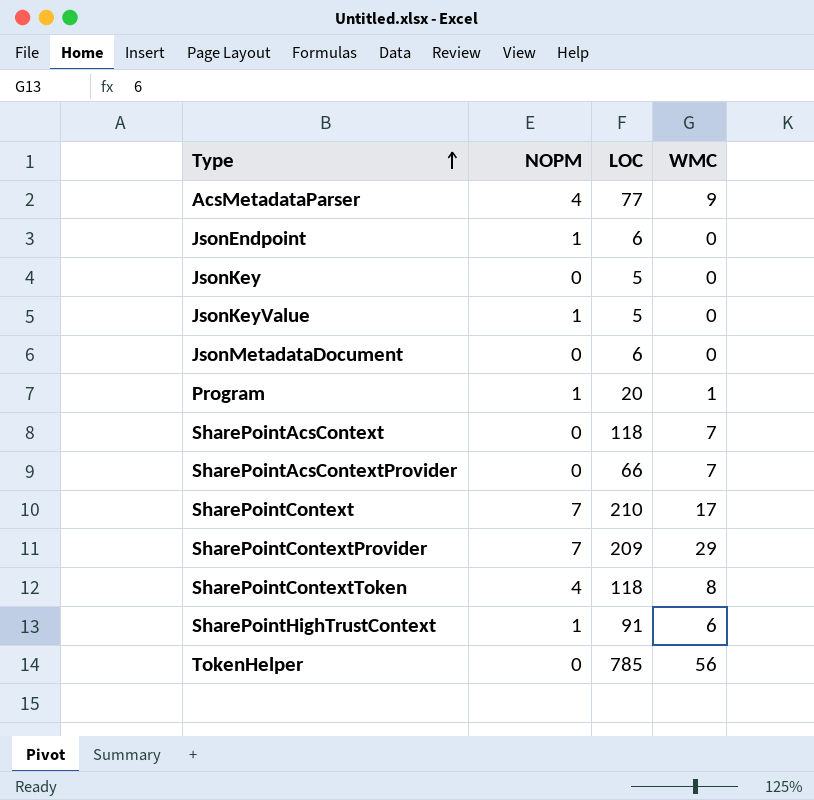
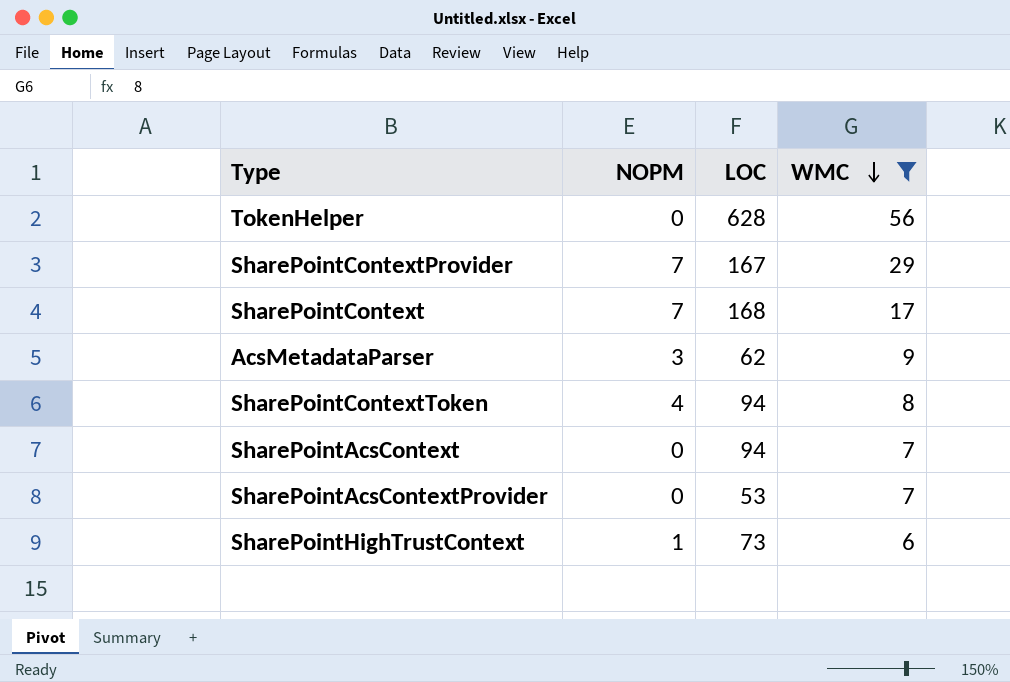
filter: none -> WMC >= 6
row order: Type ascending -> WMC descending
TokenHelper | LOC: 785 -> 628
SharePointContextProvider | LOC: 209 -> 167
SharePointContext | LOC: 210 -> 168
AcsMetadataParser | NOPM: 4 -> 3
AcsMetadataParser | LOC: 77 -> 62
SharePointContextToken | LOC: 118 -> 94
SharePointAcsContext | LOC: 118 -> 94
SharePointAcsContextProvider | LOC: 66 -> 53
SharePointHighTrustContext | LOC: 91 -> 73

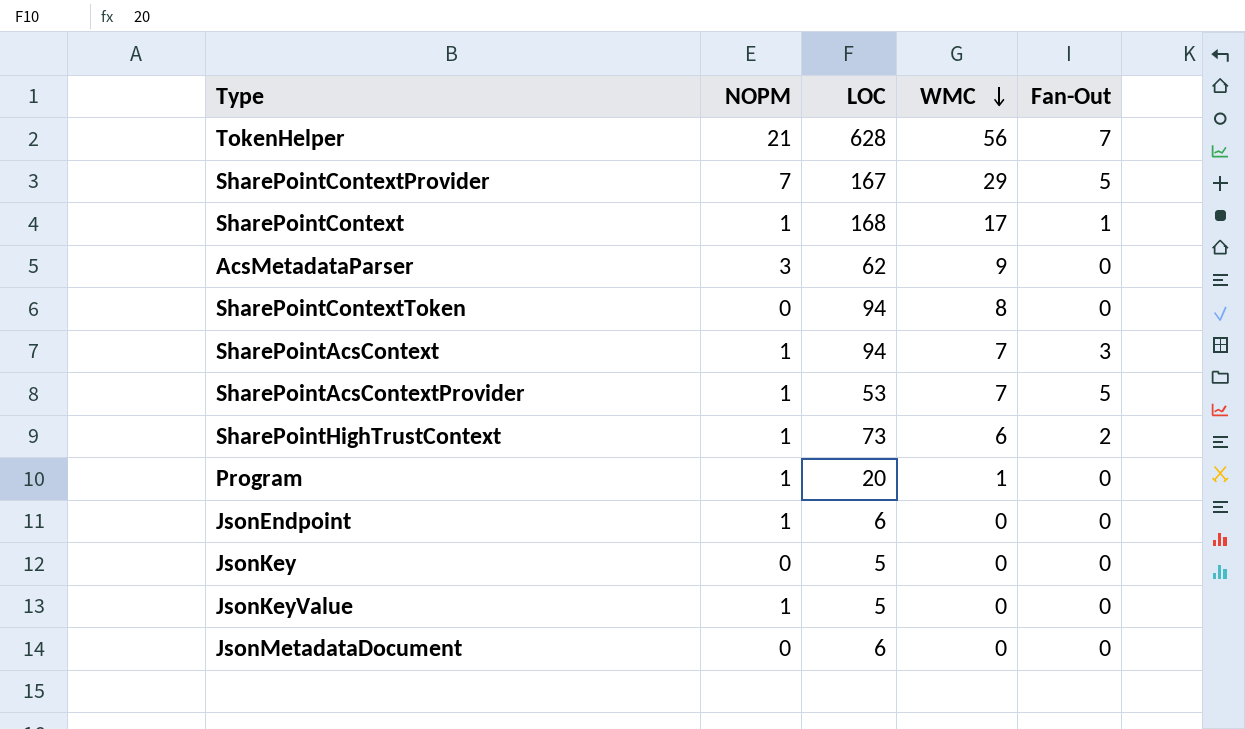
filter: WMC >= 6 -> none
column Fan-Out | position: none -> 5
TokenHelper | NOPM: 0 -> 21
SharePointContext | NOPM: 7 -> 1
SharePointContextToken | NOPM: 4 -> 0
SharePointAcsContext | NOPM: 0 -> 1
SharePointAcsContextProvider | NOPM: 0 -> 1

